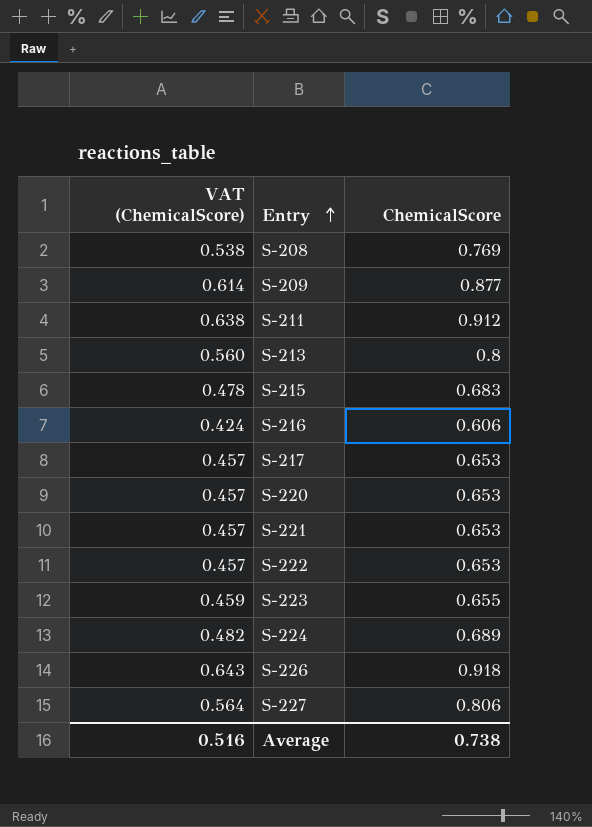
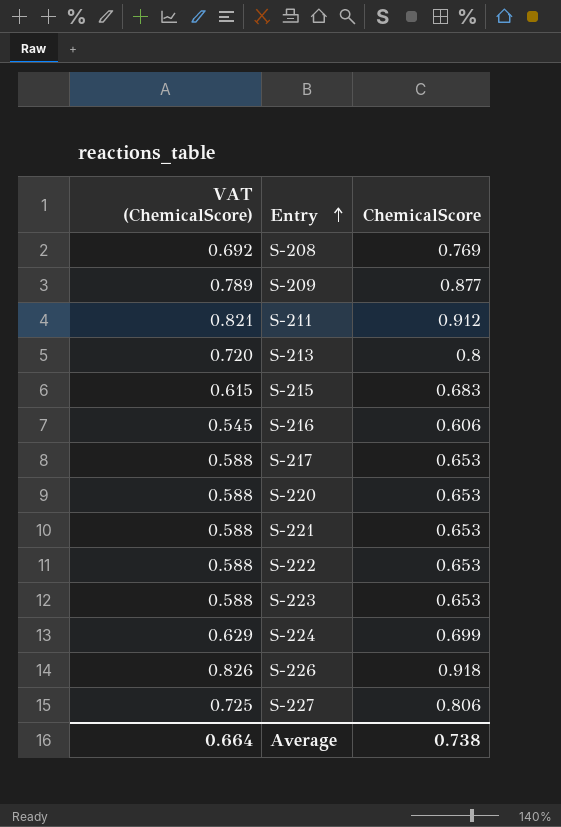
column VAT (ChemicalScore) | formula: [ChemicalScore] * 0.7 -> [ChemicalScore] * 0.9
S-223 | ChemicalScore: 0.655 -> 0.653
S-224 | ChemicalScore: 0.689 -> 0.699
Average | VAT (ChemicalScore): 0.516 -> 0.664

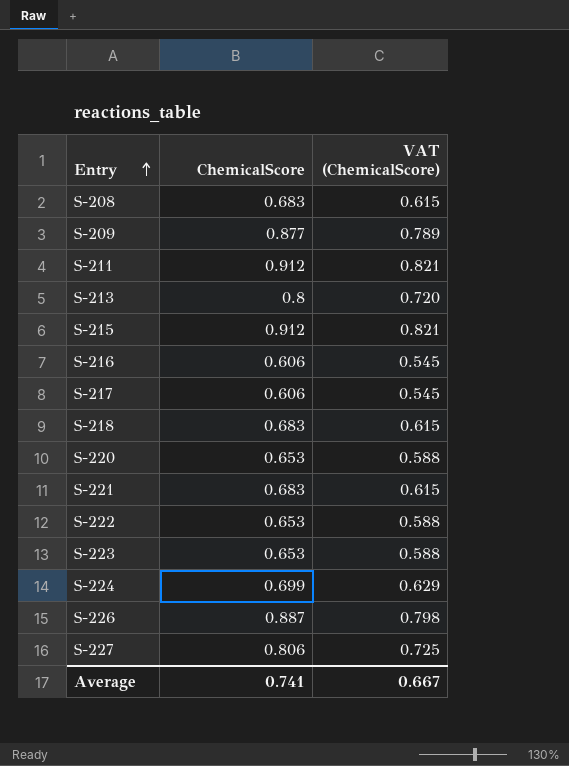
column VAT (ChemicalScore) | position: 1 -> 3
S-208 | ChemicalScore: 0.769 -> 0.683
S-208 | VAT (ChemicalScore): 0.692 -> 0.615
S-215 | ChemicalScore: 0.683 -> 0.912
S-215 | VAT (ChemicalScore): 0.615 -> 0.821
S-217 | ChemicalScore: 0.653 -> 0.606
S-217 | VAT (ChemicalScore): 0.588 -> 0.545
row S-218: none -> 0.683 | 0.615
S-221 | ChemicalScore: 0.653 -> 0.683
S-221 | VAT (ChemicalScore): 0.588 -> 0.615
S-226 | ChemicalScore: 0.918 -> 0.887
S-226 | VAT (ChemicalScore): 0.826 -> 0.798
Average | ChemicalScore: 0.738 -> 0.741
Average | VAT (ChemicalScore): 0.664 -> 0.667

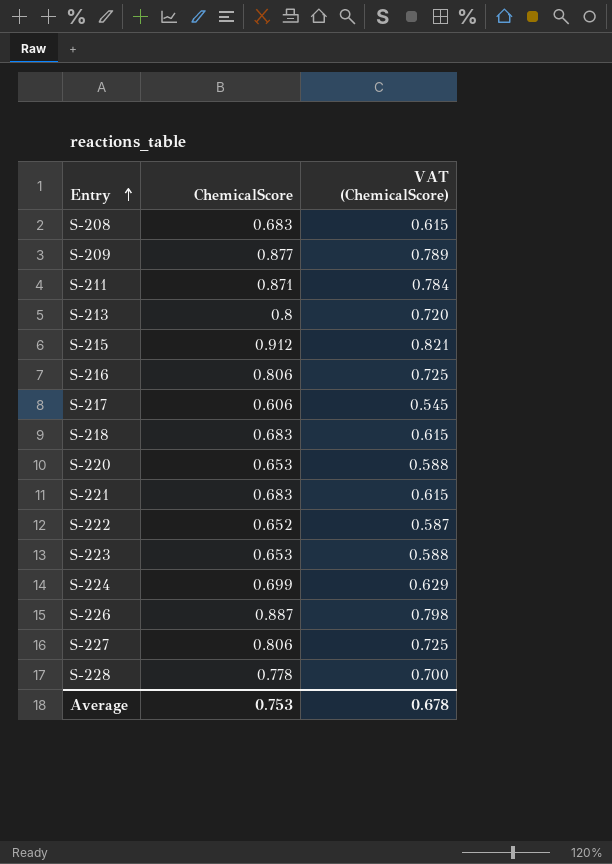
S-211 | ChemicalScore: 0.912 -> 0.871
S-211 | VAT (ChemicalScore): 0.821 -> 0.784
S-216 | ChemicalScore: 0.606 -> 0.806
S-216 | VAT (ChemicalScore): 0.545 -> 0.725
S-222 | ChemicalScore: 0.653 -> 0.652
S-222 | VAT (ChemicalScore): 0.588 -> 0.587
row S-228: none -> 0.778 | 0.700
Average | ChemicalScore: 0.741 -> 0.753
Average | VAT (ChemicalScore): 0.667 -> 0.678

